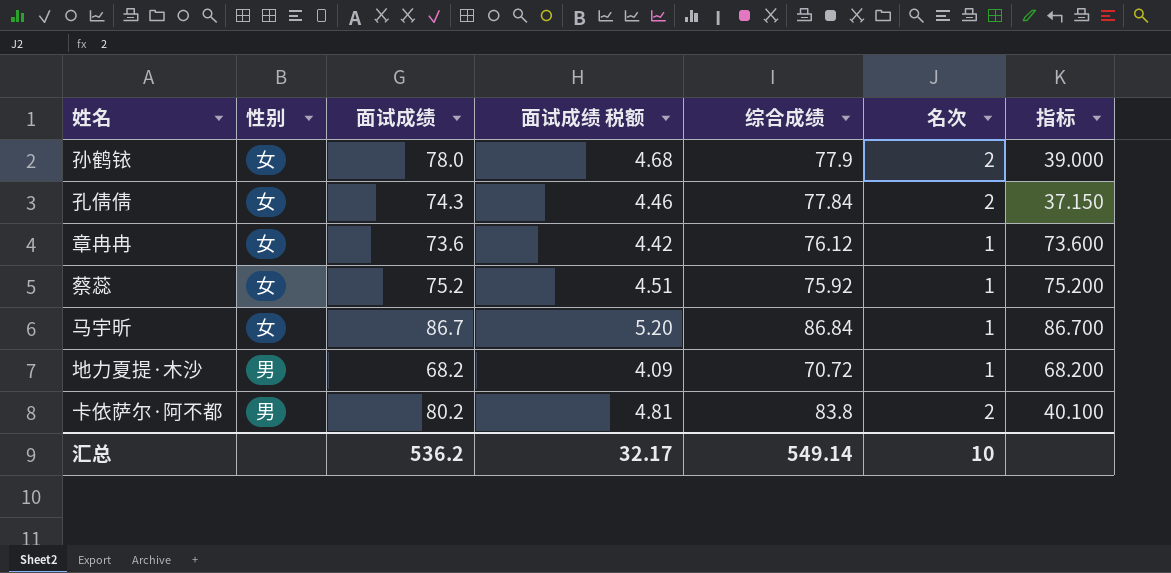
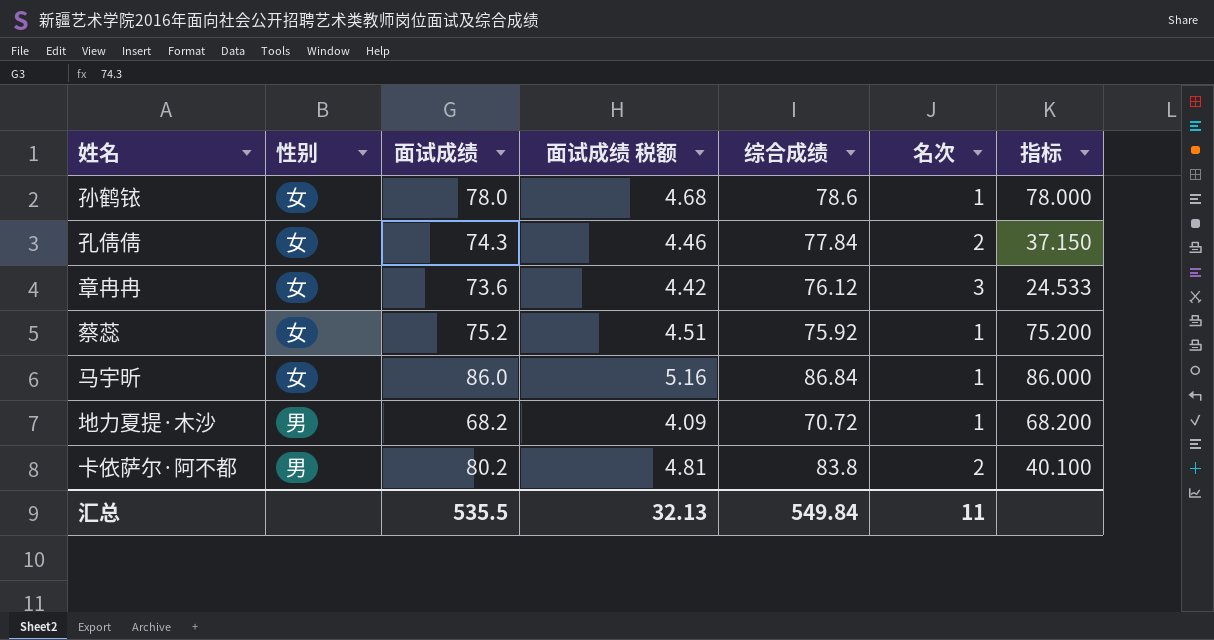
孙鹤铱 | 综合成绩: 77.9 -> 78.6
孙鹤铱 | 名次: 2 -> 1
孙鹤铱 | 指标: 39.000 -> 78.000
章冉冉 | 名次: 1 -> 3
章冉冉 | 指标: 73.600 -> 24.533
马宇昕 | 面试成绩: 86.7 -> 86.0
马宇昕 | 面试成绩 税额: 5.20 -> 5.16
马宇昕 | 指标: 86.700 -> 86.000
汇总 | 面试成绩: 536.2 -> 535.5
汇总 | 面试成绩 税额: 32.17 -> 32.13
汇总 | 综合成绩: 549.14 -> 549.84
汇总 | 名次: 10 -> 11

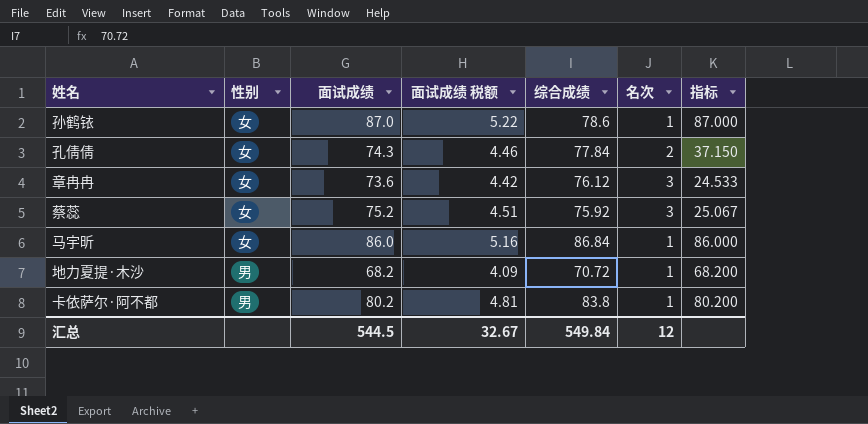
孙鹤铱 | 面试成绩: 78.0 -> 87.0
孙鹤铱 | 面试成绩 税额: 4.68 -> 5.22
孙鹤铱 | 指标: 78.000 -> 87.000
蔡蕊 | 名次: 1 -> 3
蔡蕊 | 指标: 75.200 -> 25.067
卡依萨尔·阿不都 | 名次: 2 -> 1
卡依萨尔·阿不都 | 指标: 40.100 -> 80.200
汇总 | 面试成绩: 535.5 -> 544.5
汇总 | 面试成绩 税额: 32.13 -> 32.67
汇总 | 名次: 11 -> 12

